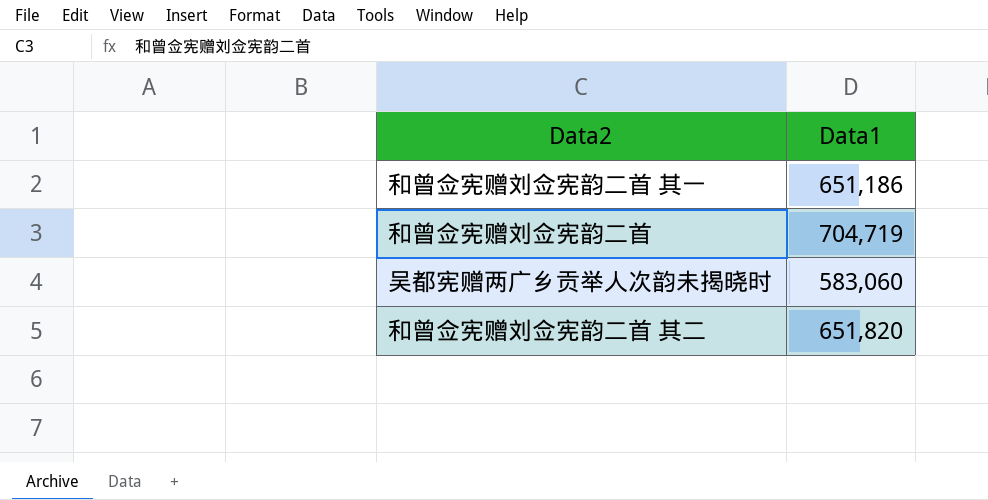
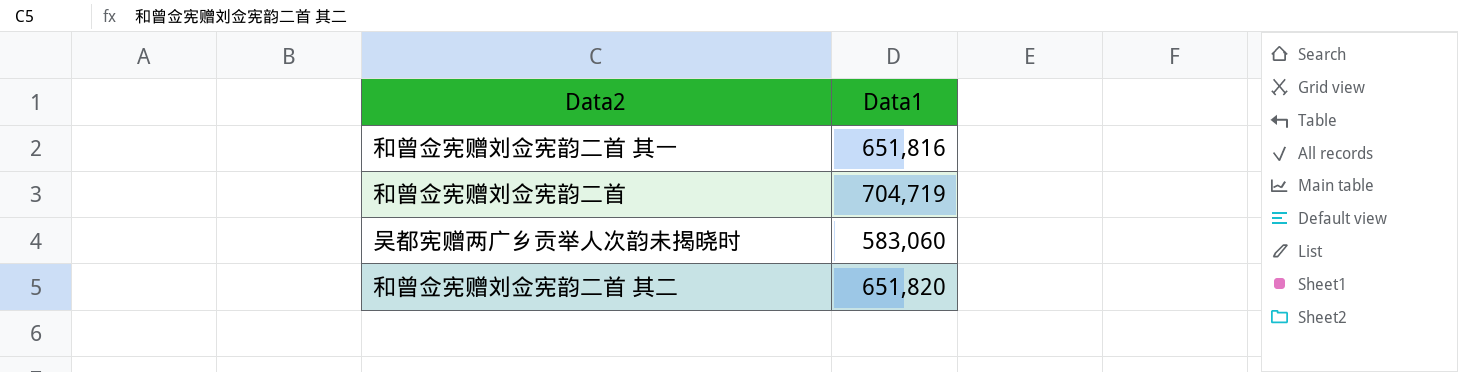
和曾佥宪赠刘佥宪韵二首 其一 | Data1: 651,186 -> 651,816

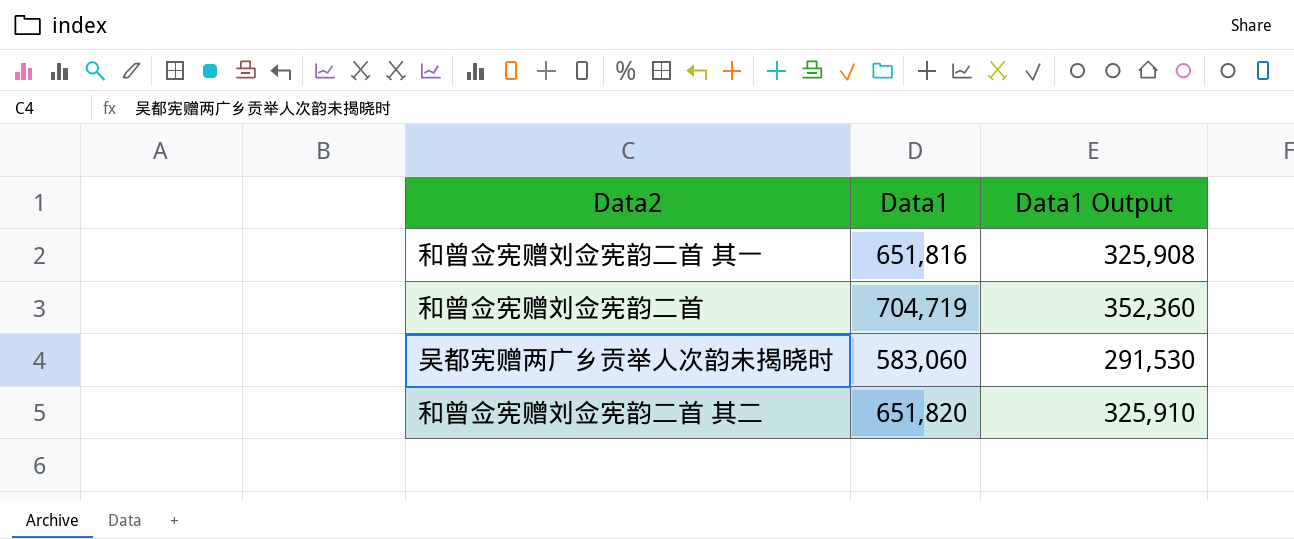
column Data1 Output | formula: none -> [Data1] * 0.5

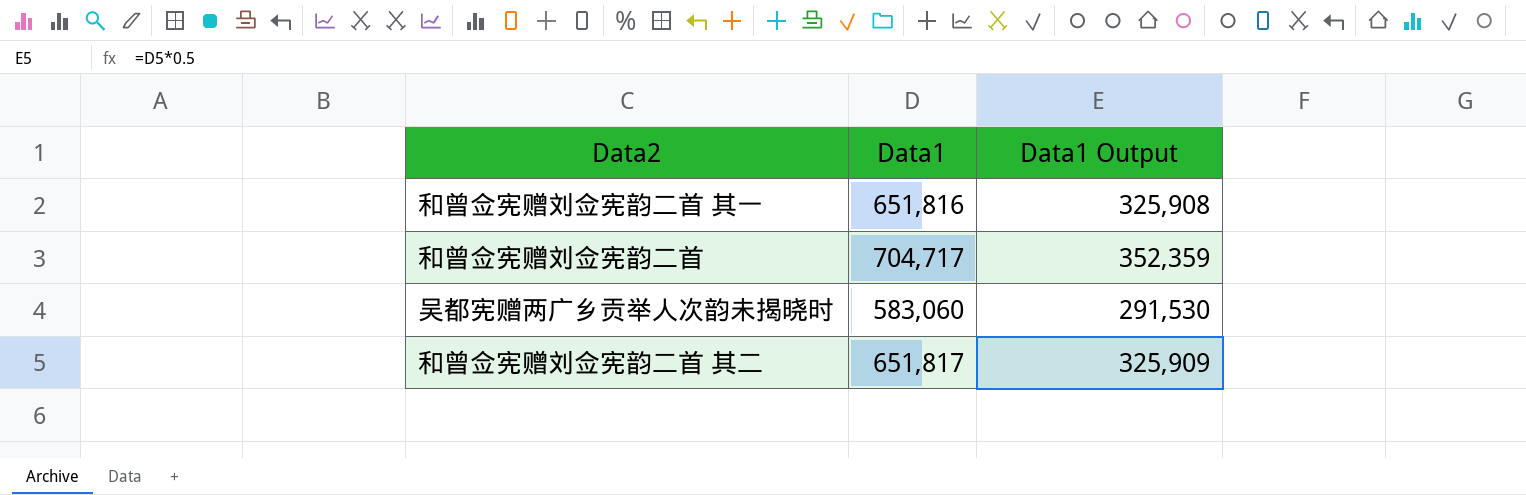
和曾佥宪赠刘佥宪韵二首 | Data1: 704,719 -> 704,717
和曾佥宪赠刘佥宪韵二首 | Data1 Output: 352,360 -> 352,359
和曾佥宪赠刘佥宪韵二首 其二 | Data1: 651,820 -> 651,817
和曾佥宪赠刘佥宪韵二首 其二 | Data1 Output: 325,910 -> 325,909

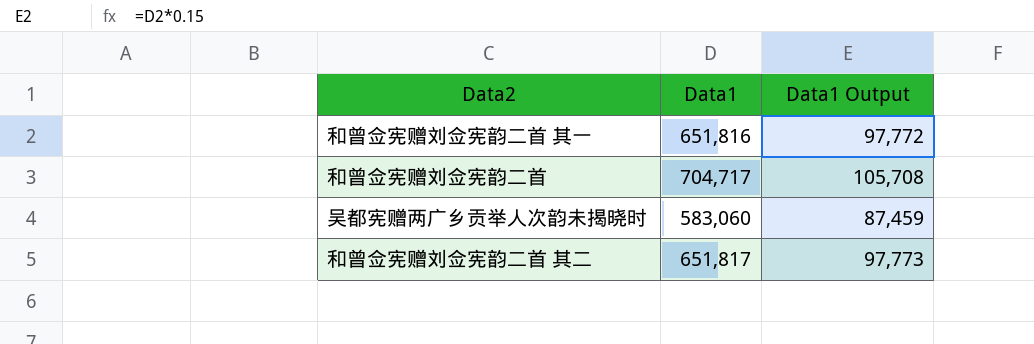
column Data1 Output | formula: [Data1] * 0.5 -> [Data1] * 0.15

